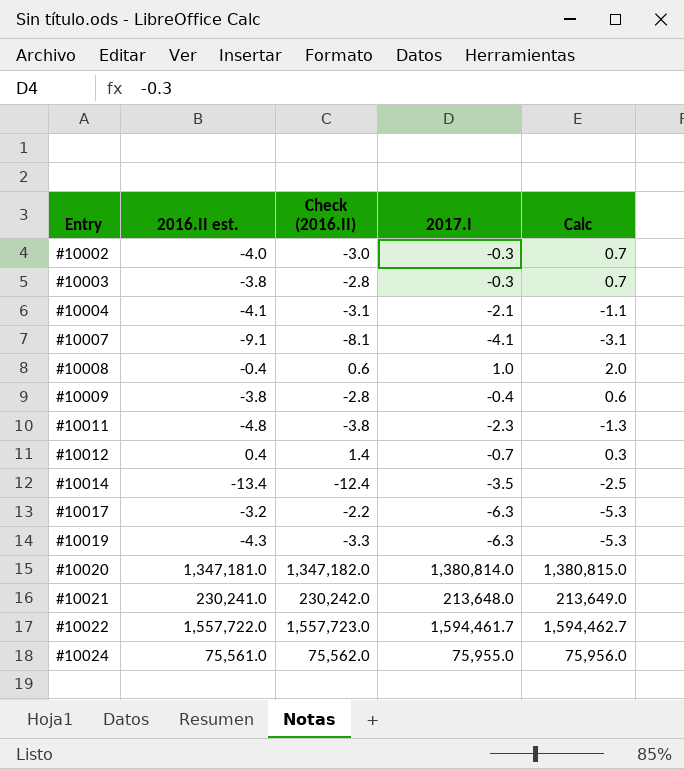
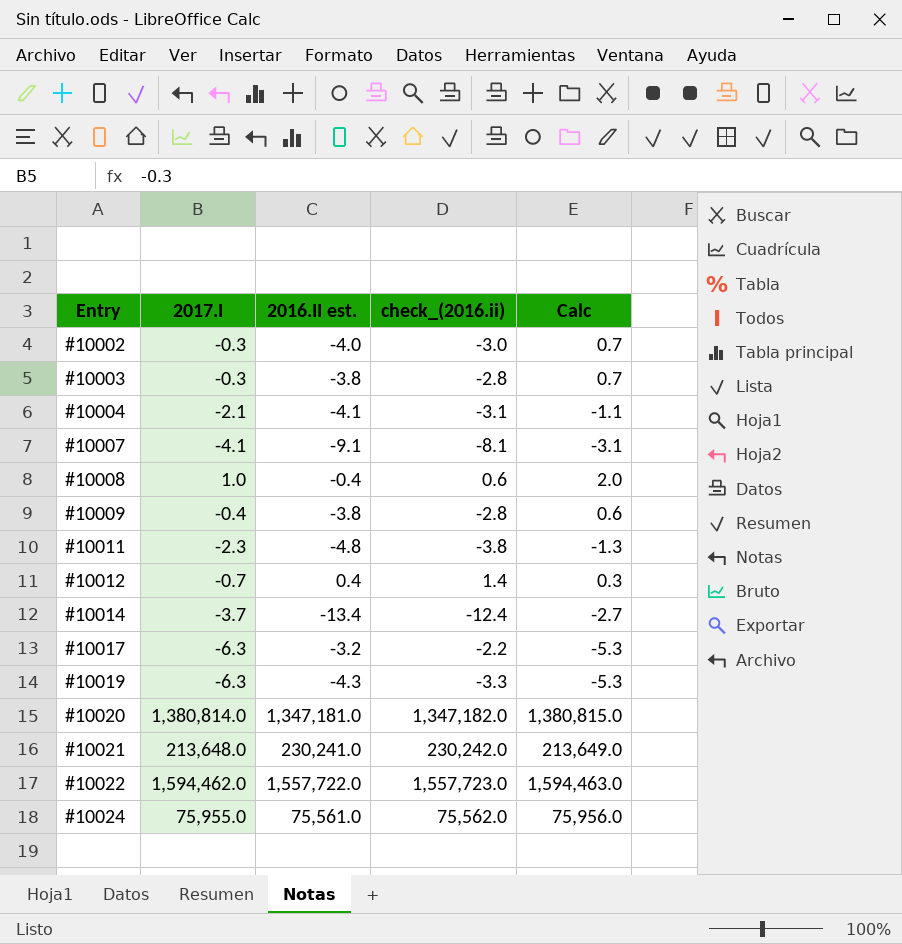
column 2017.I | position: 4 -> 2
column name: Check (2016.II) -> check_(2016.ii)
#10014 | 2017.I: -3.5 -> -3.7
#10014 | Calc: -2.5 -> -2.7
#10022 | 2017.I: 1,594,461.7 -> 1,594,462.0
#10022 | Calc: 1,594,462.7 -> 1,594,463.0

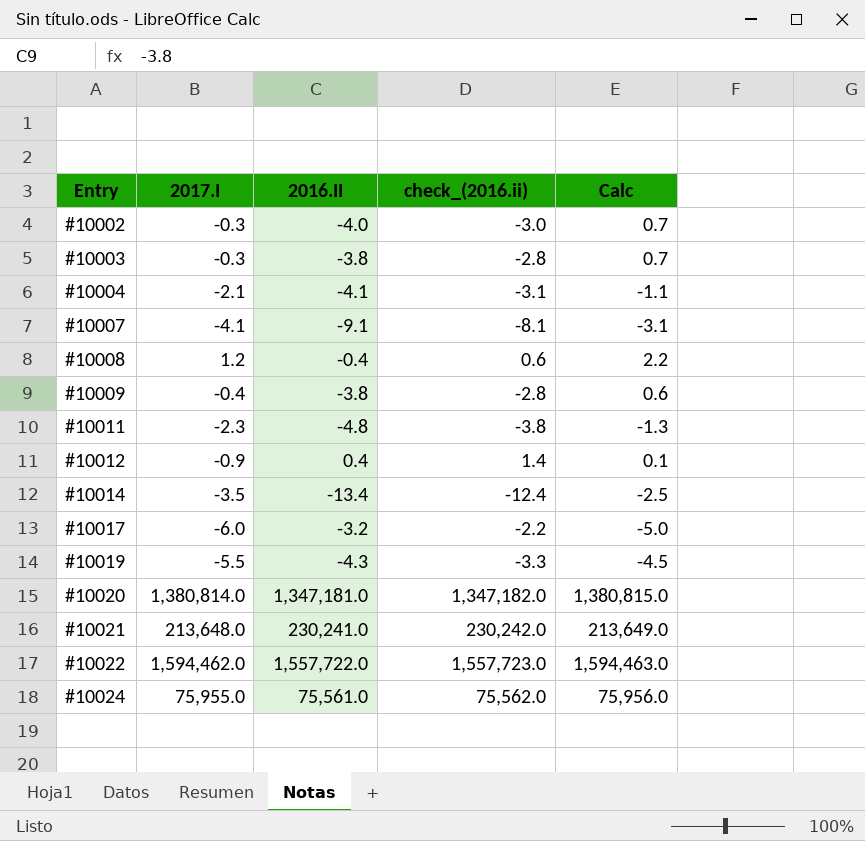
column name: 2016.II est. -> 2016.II
#10008 | 2017.I: 1.0 -> 1.2
#10008 | Calc: 2.0 -> 2.2
#10012 | 2017.I: -0.7 -> -0.9
#10012 | Calc: 0.3 -> 0.1
#10014 | 2017.I: -3.7 -> -3.5
#10014 | Calc: -2.7 -> -2.5
#10017 | 2017.I: -6.3 -> -6.0
#10017 | Calc: -5.3 -> -5.0
#10019 | 2017.I: -6.3 -> -5.5
#10019 | Calc: -5.3 -> -4.5

